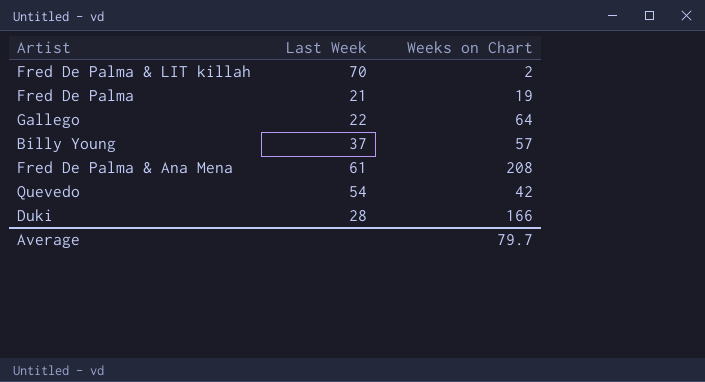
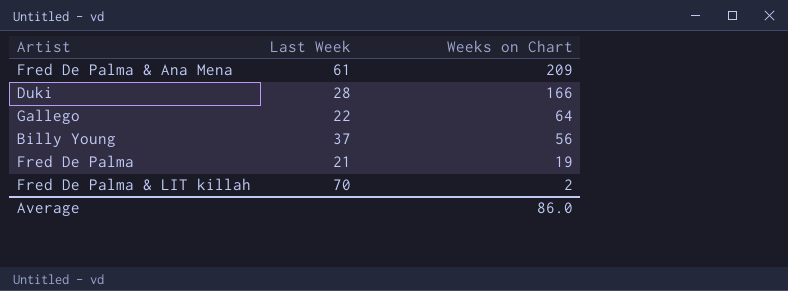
row order: none -> Weeks on Chart descending
row Quevedo: 54 | 42 -> none
Fred De Palma & Ana Mena | Weeks on Chart: 208 -> 209
Billy Young | Weeks on Chart: 57 -> 56
Average | Weeks on Chart: 79.7 -> 86.0

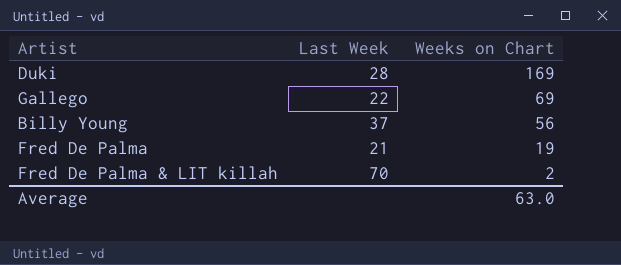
row Fred De Palma & Ana Mena: 61 | 209 -> none
Duki | Weeks on Chart: 166 -> 169
Gallego | Weeks on Chart: 64 -> 69
Average | Weeks on Chart: 86.0 -> 63.0

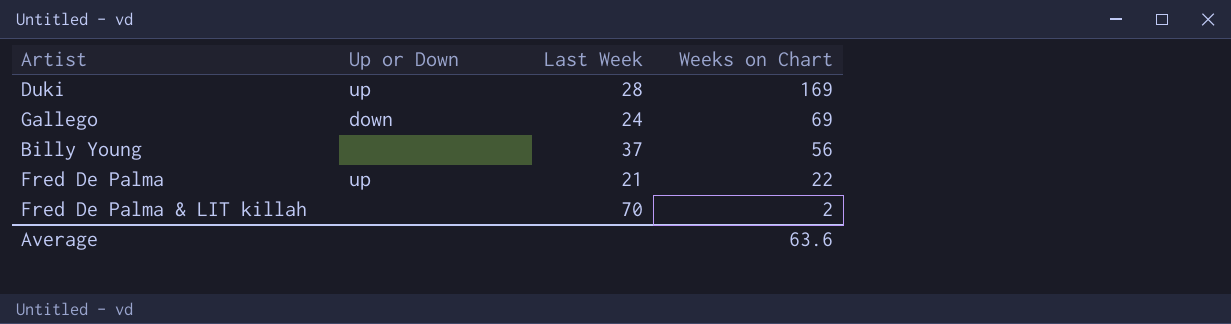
column Up or Down | position: none -> 2
Gallego | Last Week: 22 -> 24
Fred De Palma | Weeks on Chart: 19 -> 22
Average | Weeks on Chart: 63.0 -> 63.6

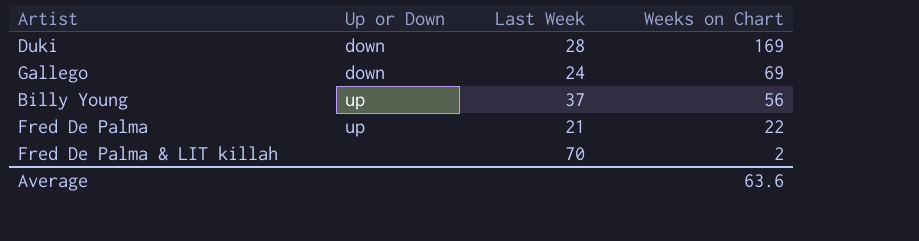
Duki | Up or Down: up -> down
Billy Young | Up or Down: none -> up

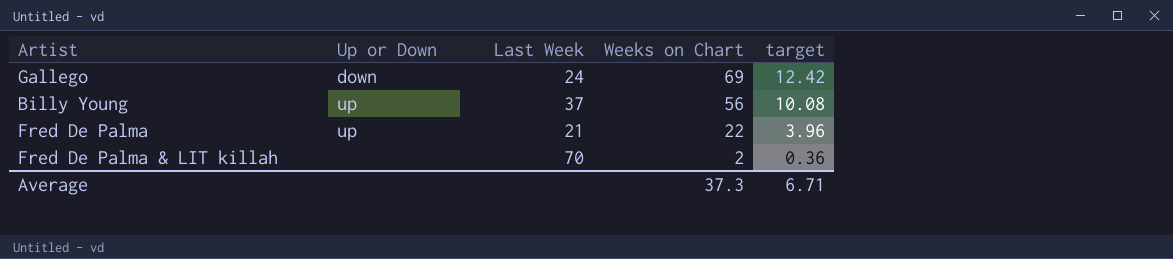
column target | formula: none -> [Weeks on Chart] * 0.18
row Duki: down | 28 | 169 -> none
Average | Weeks on Chart: 63.6 -> 37.3

